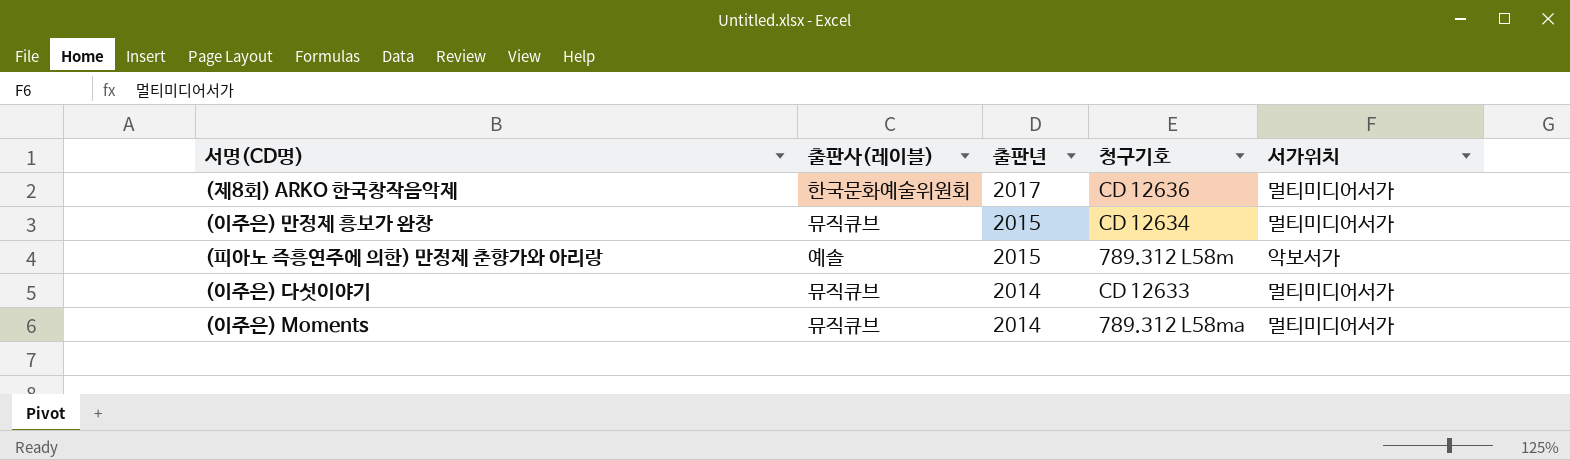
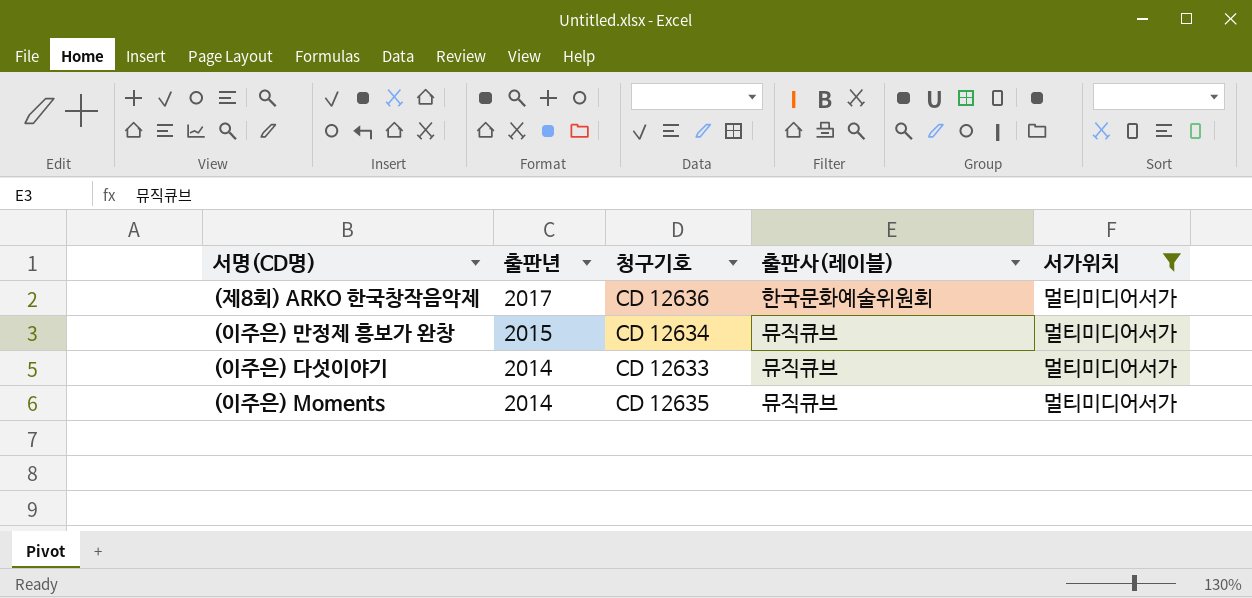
filter: none -> 서가위치 = 멀티미디어서가
column 출판사(레이블) | position: 2 -> 4
(이주은) Moments | 청구기호: 789.312 L58ma -> CD 12635

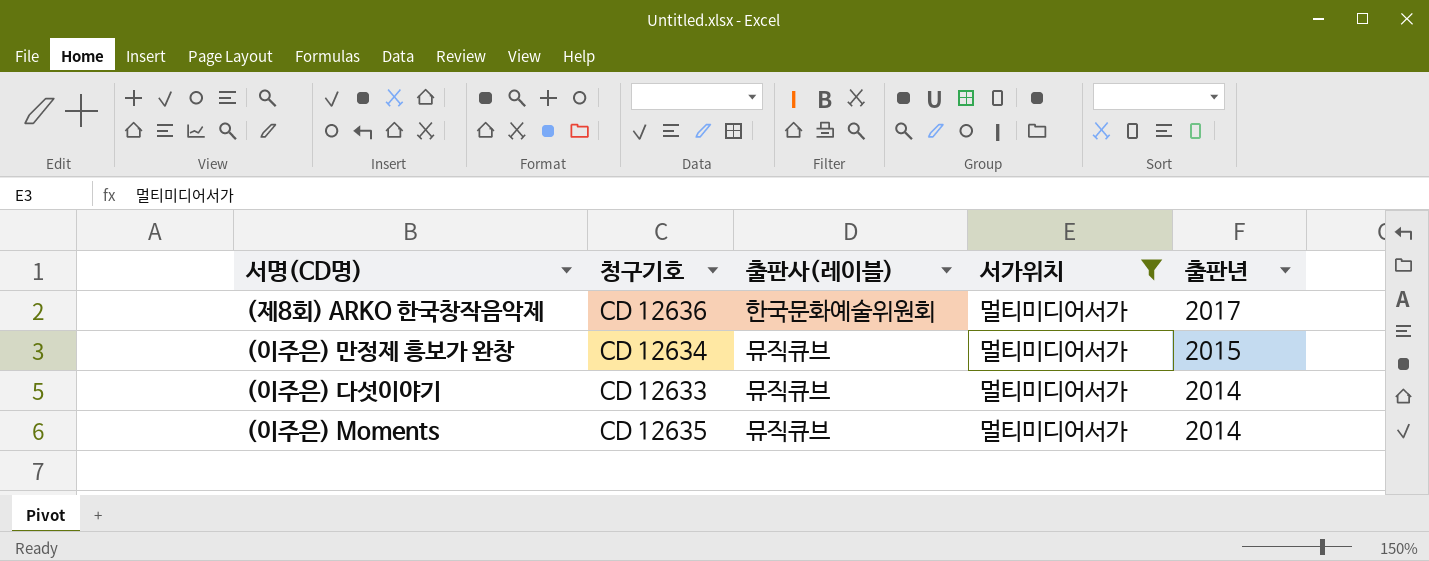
column 출판년 | position: 2 -> 5

